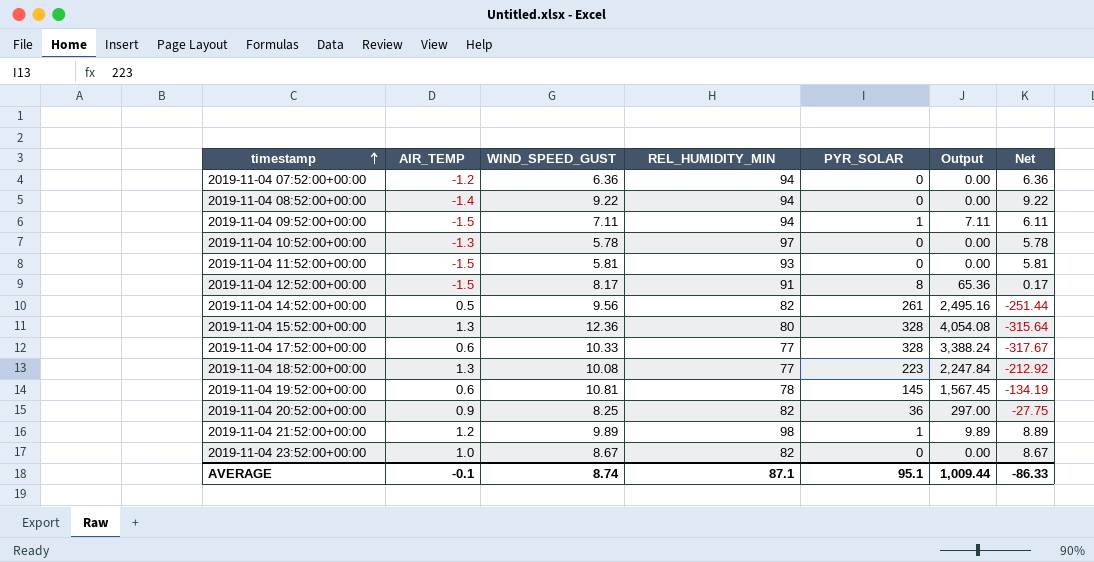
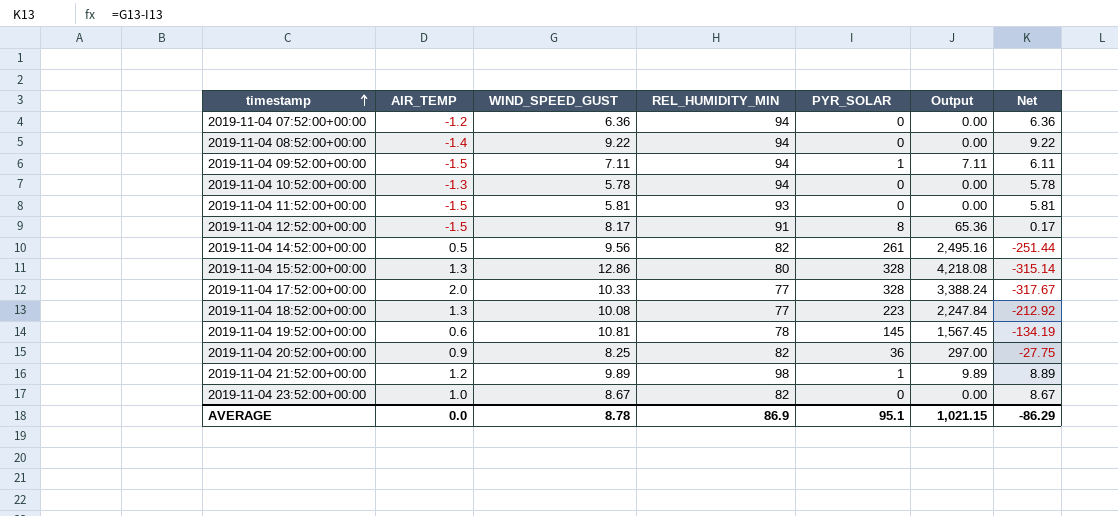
2019-11-04 10:52:00+00:00 | REL_HUMIDITY_MIN: 97 -> 94
2019-11-04 15:52:00+00:00 | WIND_SPEED_GUST: 12.36 -> 12.86
2019-11-04 15:52:00+00:00 | Output: 4,054.08 -> 4,218.08
2019-11-04 15:52:00+00:00 | Net: -315.64 -> -315.14
2019-11-04 17:52:00+00:00 | AIR_TEMP: 0.6 -> 2.0
AVERAGE | AIR_TEMP: -0.1 -> 0.0
AVERAGE | WIND_SPEED_GUST: 8.74 -> 8.78
AVERAGE | REL_HUMIDITY_MIN: 87.1 -> 86.9
AVERAGE | Output: 1,009.44 -> 1,021.15
AVERAGE | Net: -86.33 -> -86.29

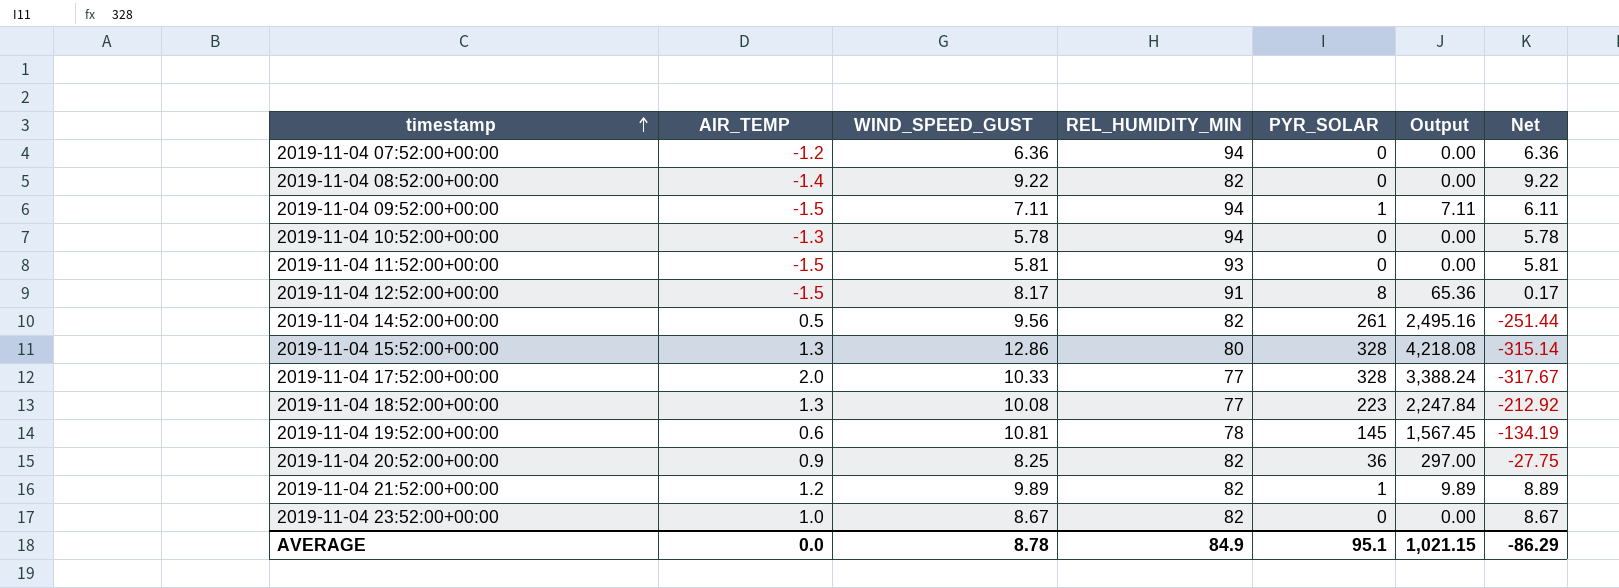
2019-11-04 08:52:00+00:00 | REL_HUMIDITY_MIN: 94 -> 82
2019-11-04 21:52:00+00:00 | REL_HUMIDITY_MIN: 98 -> 82
AVERAGE | REL_HUMIDITY_MIN: 86.9 -> 84.9

